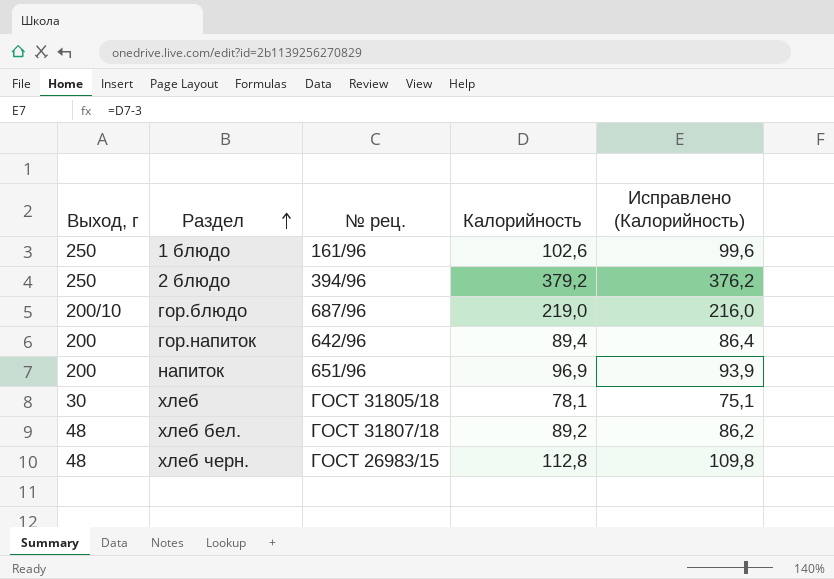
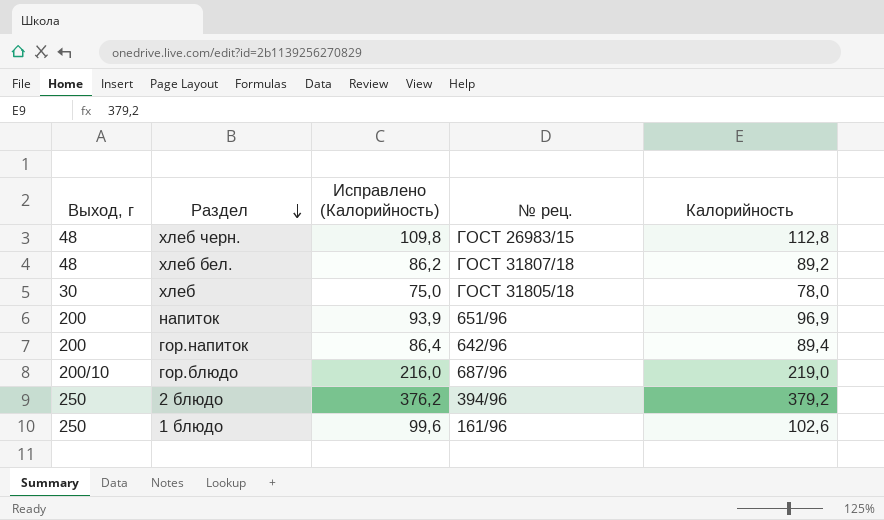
row order: Раздел ascending -> Раздел descending
column Исправлено (Калорийность) | position: 5 -> 3
хлеб | Исправлено (Калорийность): 75,1 -> 75,0
хлеб | Калорийность: 78,1 -> 78,0

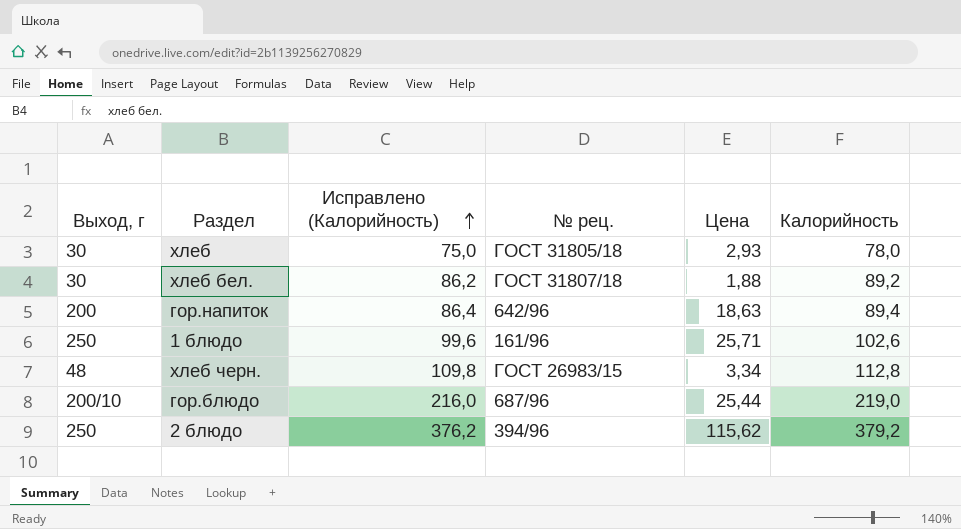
row order: Раздел descending -> Исправлено (Калорийность) ascending
column Цена | position: none -> 5
row напиток: 200 | 93,9 | 651/96 | 96,9 -> none
хлеб бел. | Выход, г: 48 -> 30

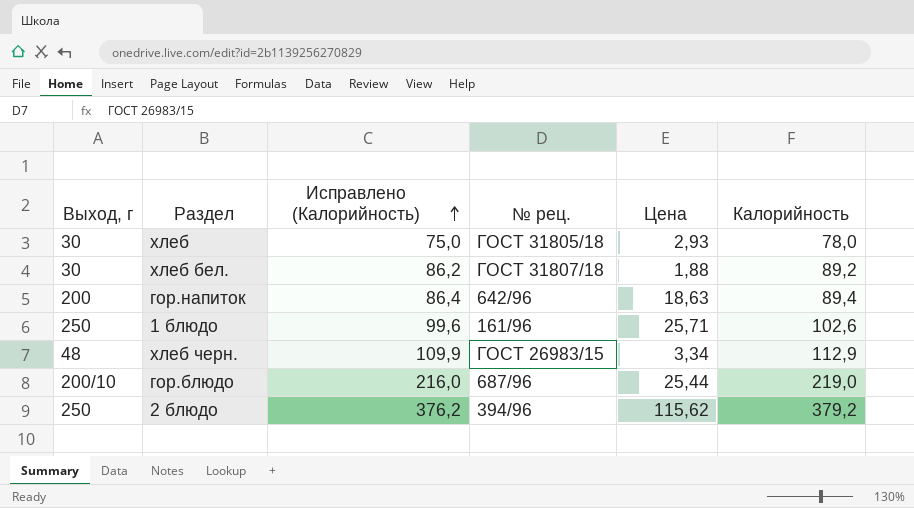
хлеб черн. | Исправлено (Калорийность): 109,8 -> 109,9
хлеб черн. | Калорийность: 112,8 -> 112,9

